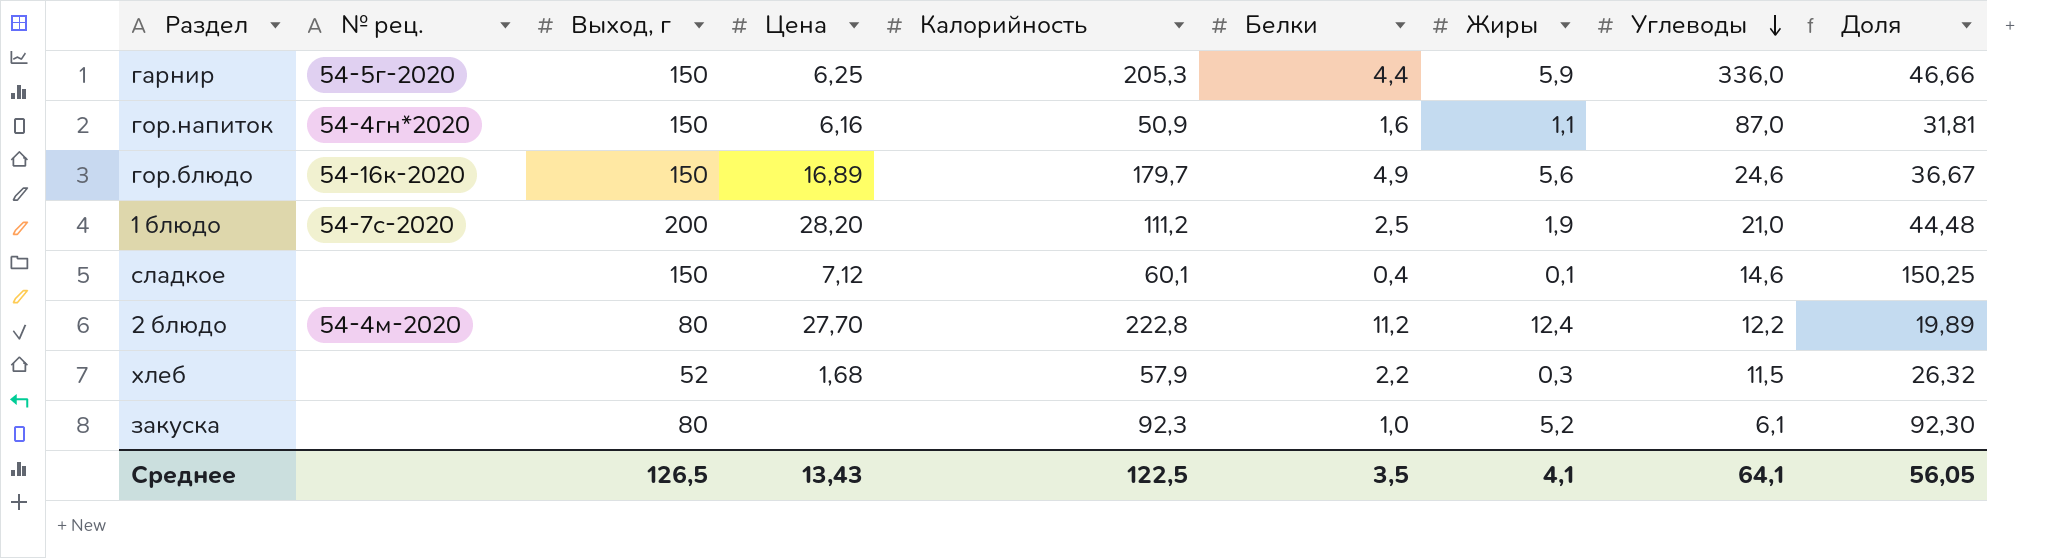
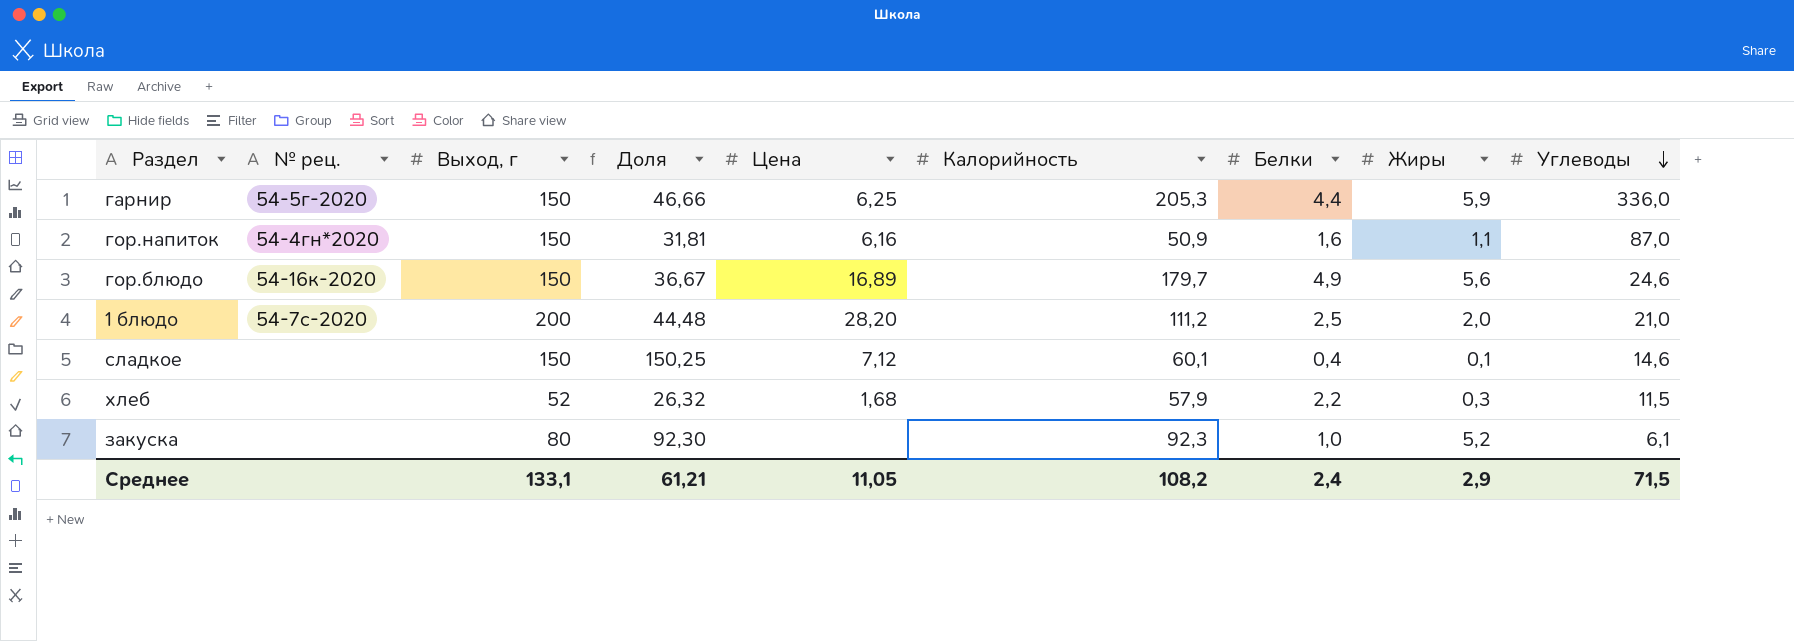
column Доля | position: 9 -> 4
row 2 блюдо: 54-4м-2020 | 80 | 27,70 | 222,8 | 11,2 | 12,4 | 12,2 | 19,89 -> none
1 блюдо | Жиры: 1,9 -> 2,0
Среднее | Выход, г: 126,5 -> 133,1
Среднее | Доля: 56,05 -> 61,21
Среднее | Цена: 13,43 -> 11,05
Среднее | Калорийность: 122,5 -> 108,2
Среднее | Белки: 3,5 -> 2,4
Среднее | Жиры: 4,1 -> 2,9
Среднее | Углеводы: 64,1 -> 71,5

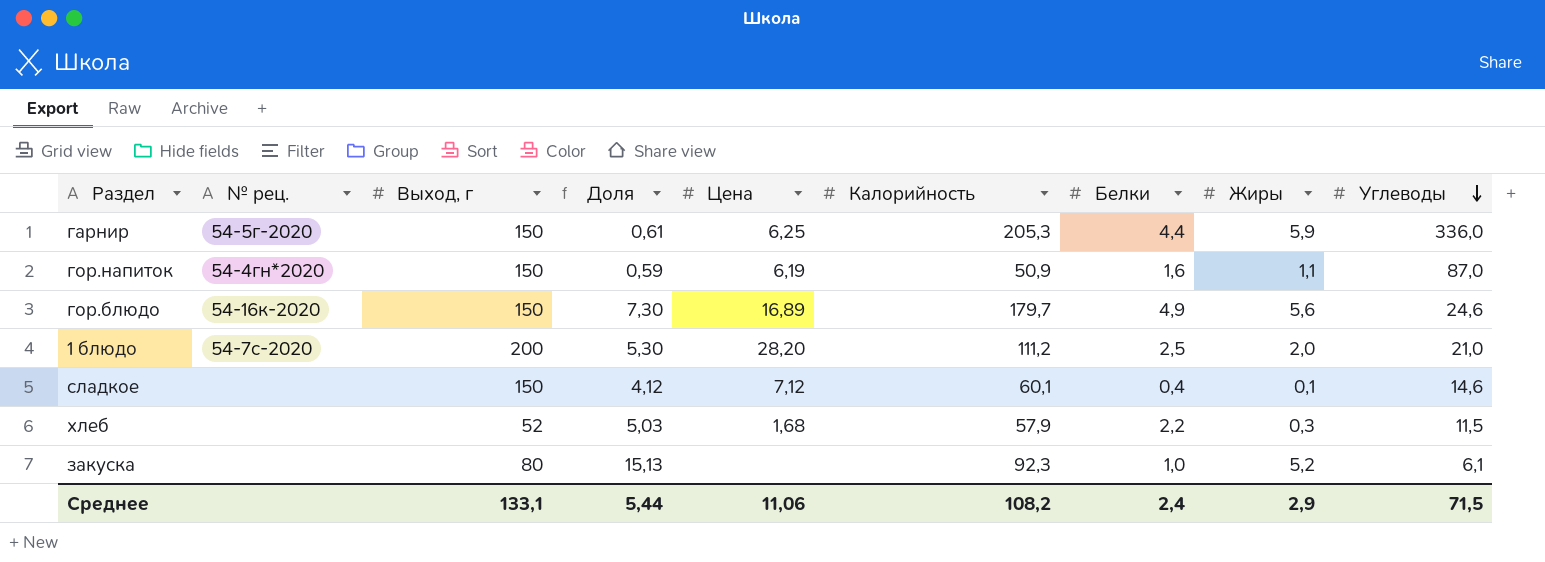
column Доля | formula: [Калорийность] / [Белки] -> [Калорийность] / [Углеводы]
гор.напиток | Цена: 6,16 -> 6,19
Среднее | Доля: 61,21 -> 5,44
Среднее | Цена: 11,05 -> 11,06

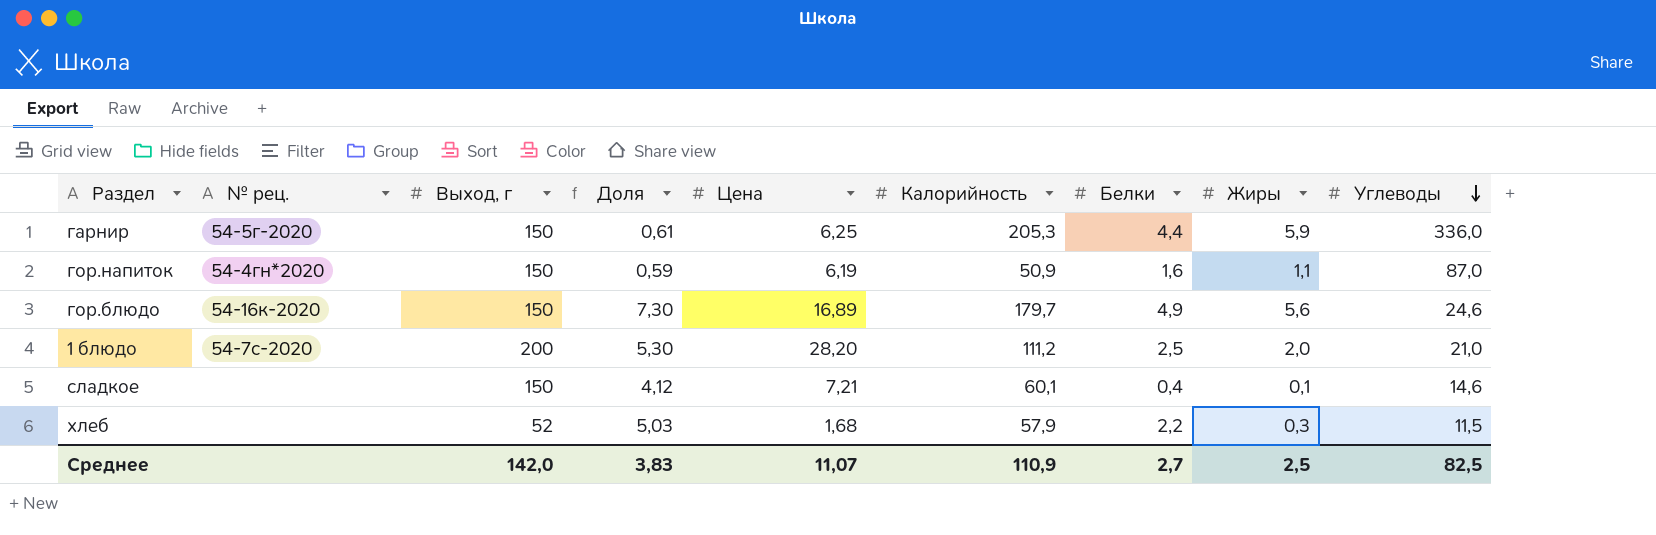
row закуска: none | 80 | 15,13 | none | 92,3 | 1,0 | 5,2 | 6,1 -> none
сладкое | Цена: 7,12 -> 7,21
Среднее | Выход, г: 133,1 -> 142,0
Среднее | Доля: 5,44 -> 3,83
Среднее | Цена: 11,06 -> 11,07
Среднее | Калорийность: 108,2 -> 110,9
Среднее | Белки: 2,4 -> 2,7
Среднее | Жиры: 2,9 -> 2,5
Среднее | Углеводы: 71,5 -> 82,5

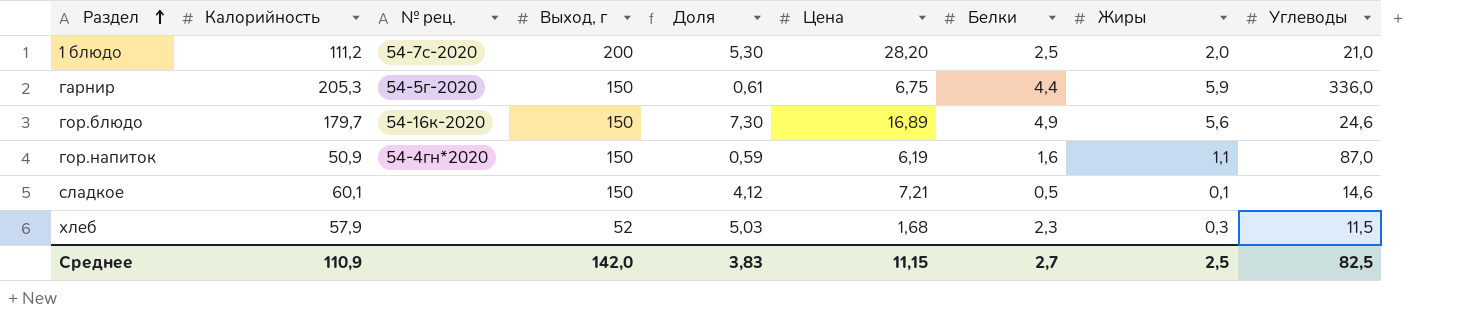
row order: Углеводы descending -> Раздел ascending
column Калорийность | position: 6 -> 2
гарнир | Цена: 6,25 -> 6,75
сладкое | Белки: 0,4 -> 0,5
хлеб | Белки: 2,2 -> 2,3
Среднее | Цена: 11,07 -> 11,15

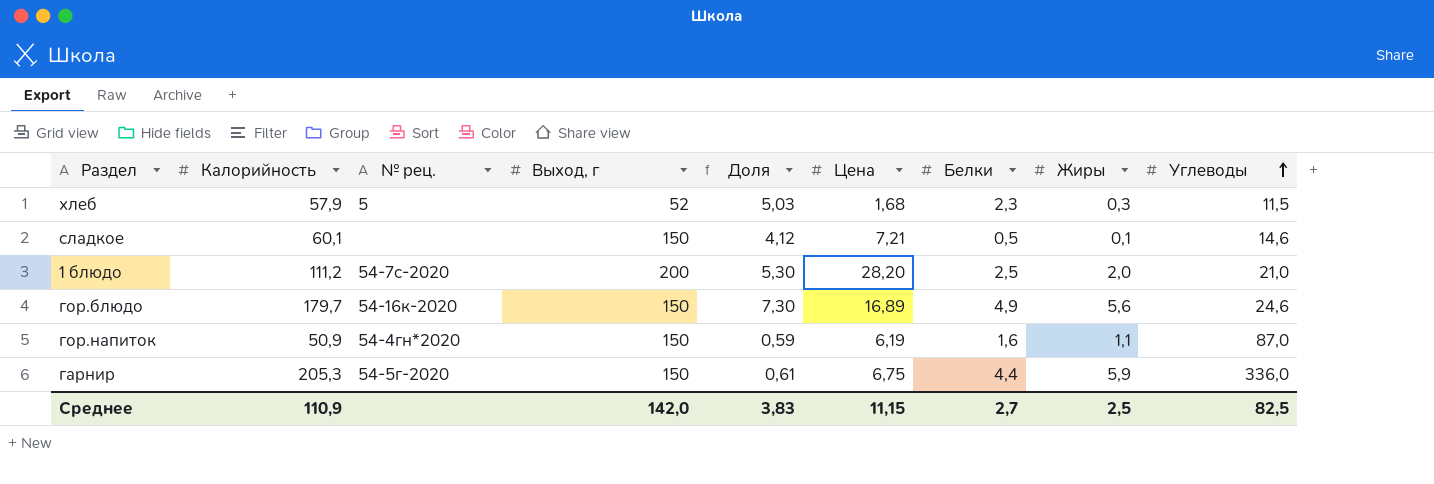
row order: Раздел ascending -> Углеводы ascending
хлеб | № рец.: none -> 5

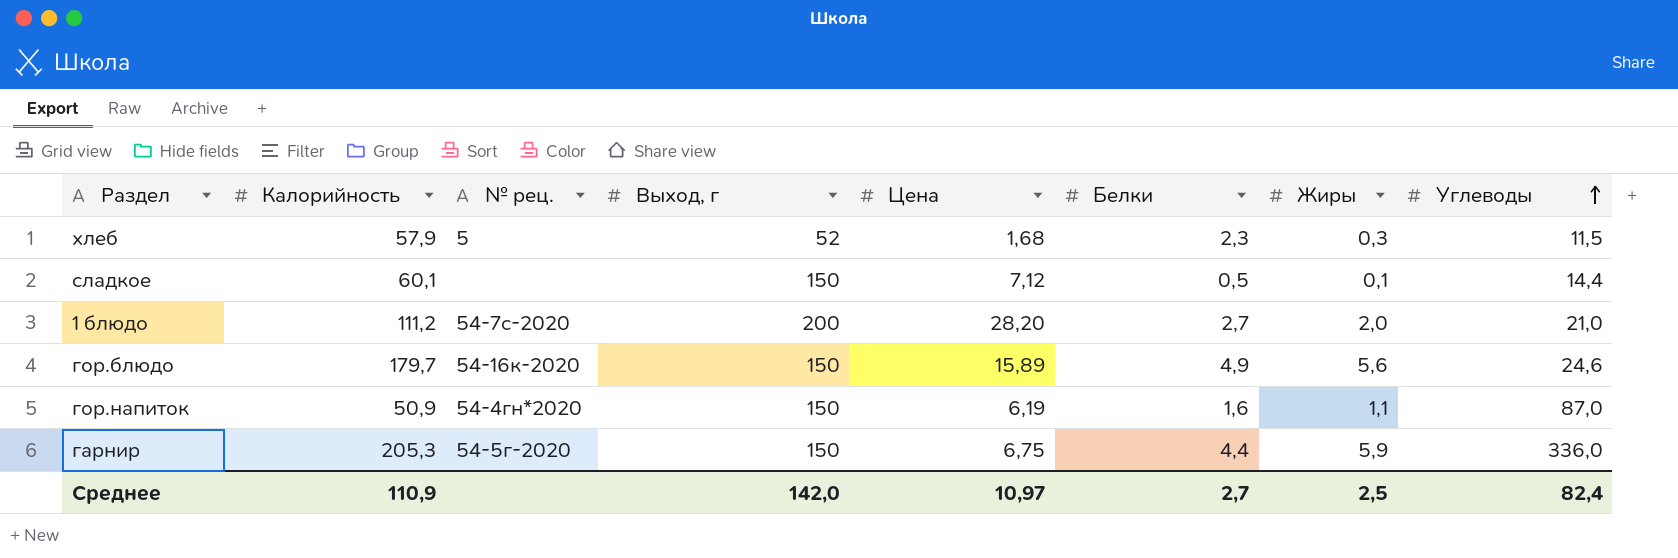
column Доля | formula: [Калорийность] / [Углеводы] -> none
сладкое | Цена: 7,21 -> 7,12
сладкое | Углеводы: 14,6 -> 14,4
1 блюдо | Белки: 2,5 -> 2,7
гор.блюдо | Цена: 16,89 -> 15,89
Среднее | Цена: 11,15 -> 10,97
Среднее | Углеводы: 82,5 -> 82,4

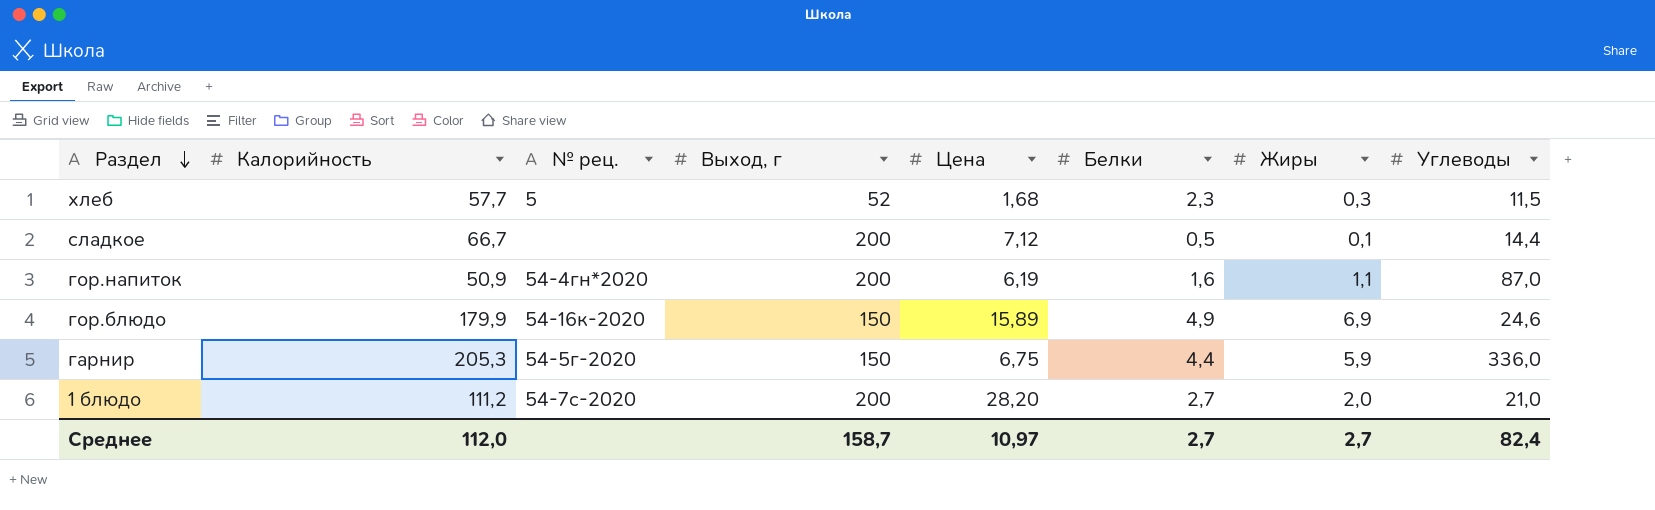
row order: Углеводы ascending -> Раздел descending
хлеб | Калорийность: 57,9 -> 57,7
сладкое | Калорийность: 60,1 -> 66,7
сладкое | Выход, г: 150 -> 200
гор.напиток | Выход, г: 150 -> 200
гор.блюдо | Калорийность: 179,7 -> 179,9
гор.блюдо | Жиры: 5,6 -> 6,9
Среднее | Калорийность: 110,9 -> 112,0
Среднее | Выход, г: 142,0 -> 158,7
Среднее | Жиры: 2,5 -> 2,7

